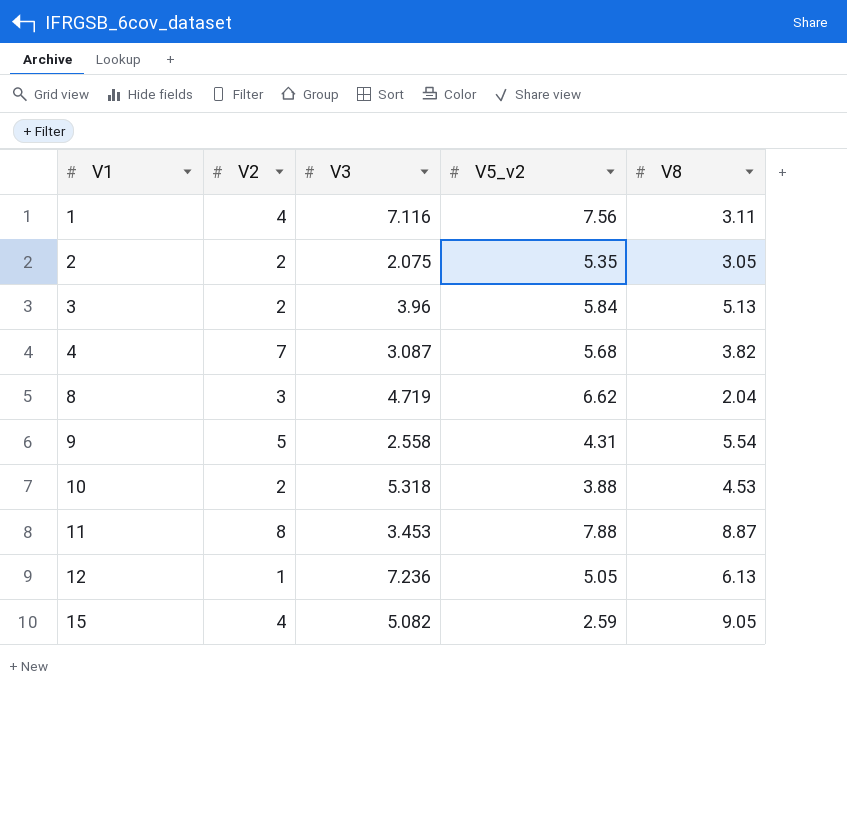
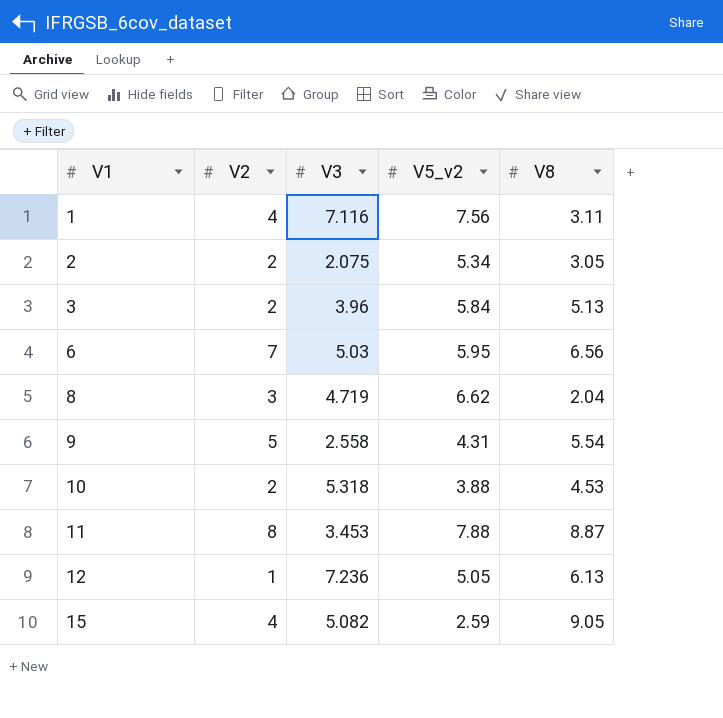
row 4: 7 | 3.087 | 5.68 | 3.82 -> none
2 | V5_v2: 5.35 -> 5.34
row 6: none -> 7 | 5.03 | 5.95 | 6.56

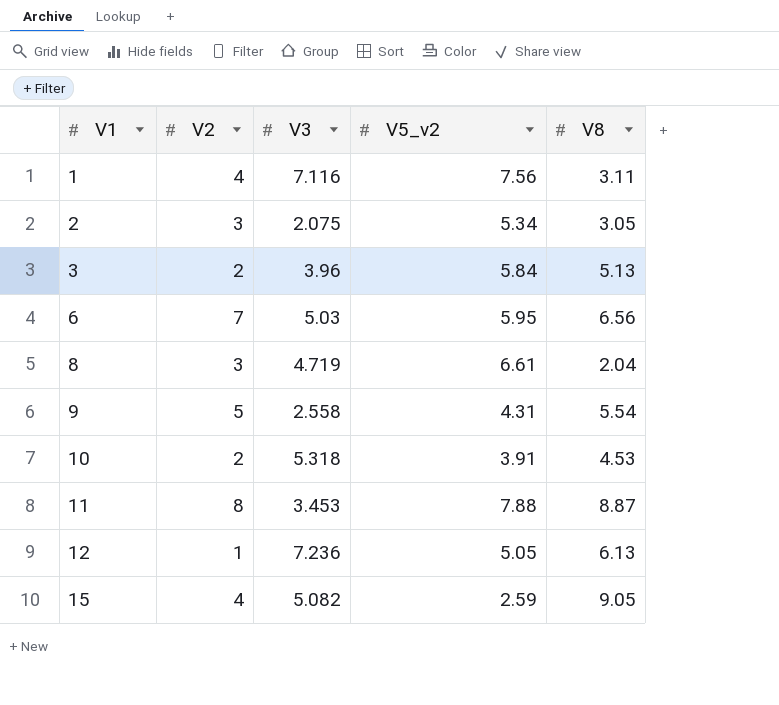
2 | V2: 2 -> 3
8 | V5_v2: 6.62 -> 6.61
10 | V5_v2: 3.88 -> 3.91

